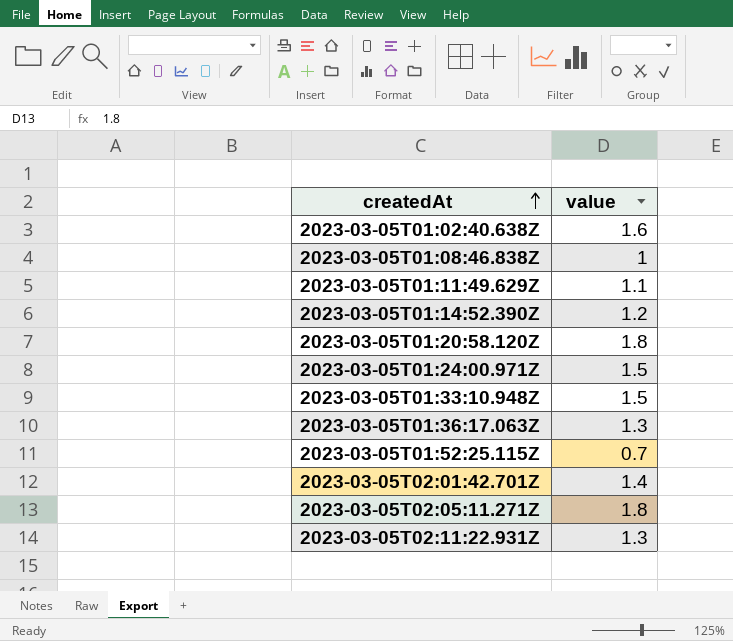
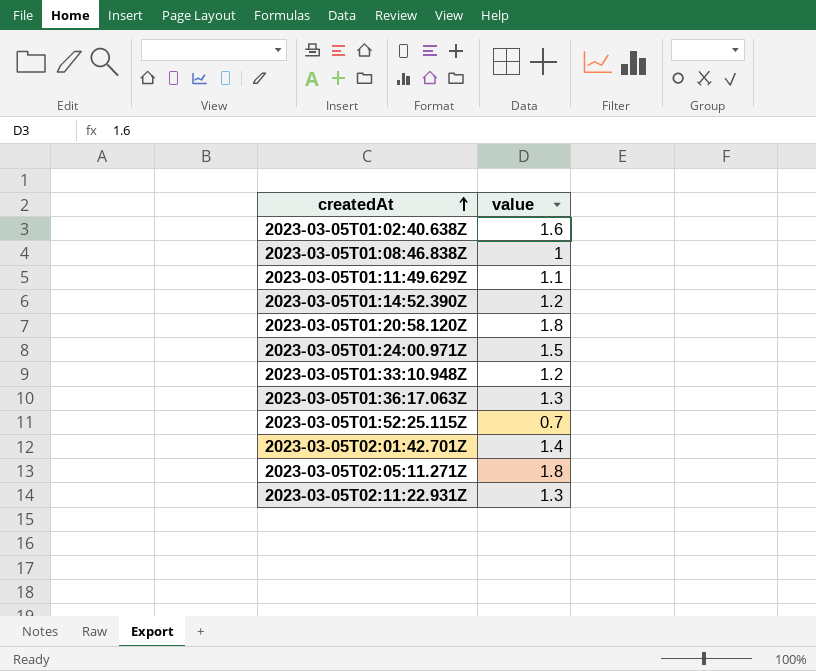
2023-03-05T01:33:10.948Z | value: 1.5 -> 1.2

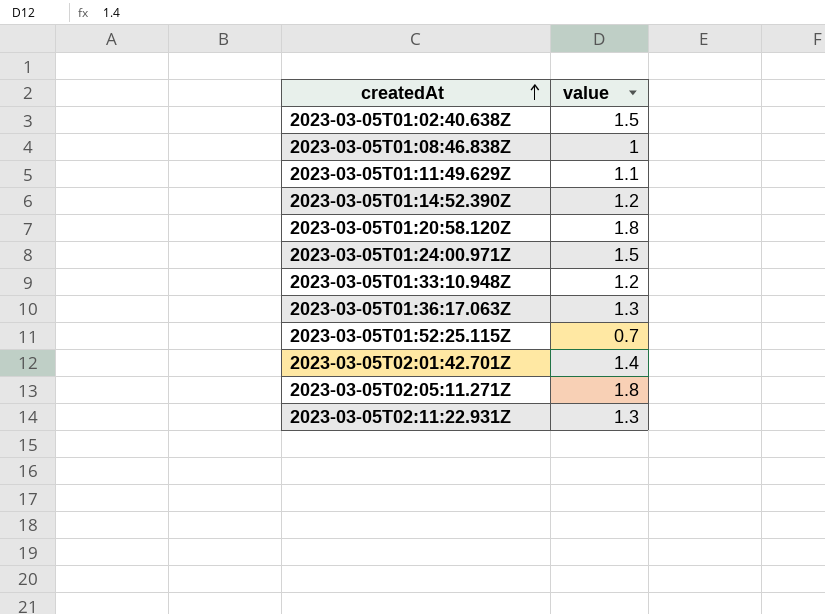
2023-03-05T01:02:40.638Z | value: 1.6 -> 1.5

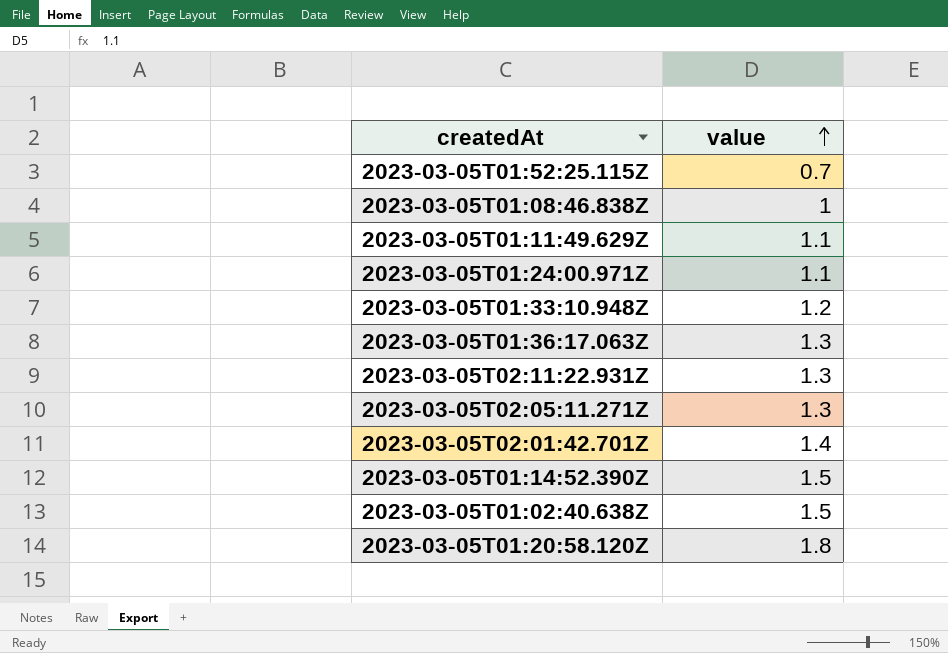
row order: createdAt ascending -> value ascending
2023-03-05T01:24:00.971Z | value: 1.5 -> 1.1
2023-03-05T02:05:11.271Z | value: 1.8 -> 1.3
2023-03-05T01:14:52.390Z | value: 1.2 -> 1.5

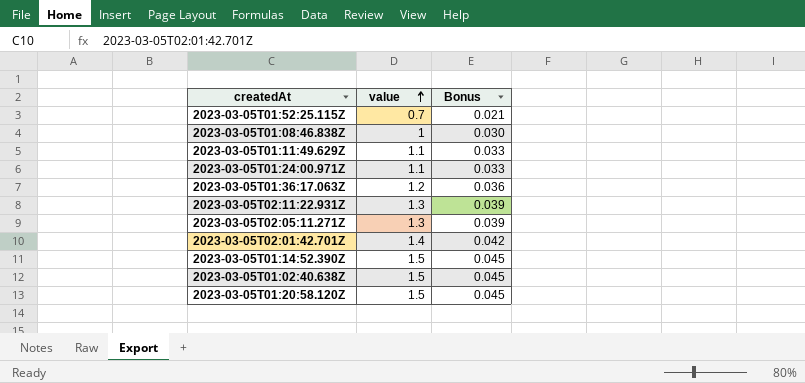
column Bonus | formula: none -> [value] * 0.03
row 2023-03-05T01:33:10.948Z: 1.2 -> none
2023-03-05T01:36:17.063Z | value: 1.3 -> 1.2
2023-03-05T01:20:58.120Z | value: 1.8 -> 1.5

